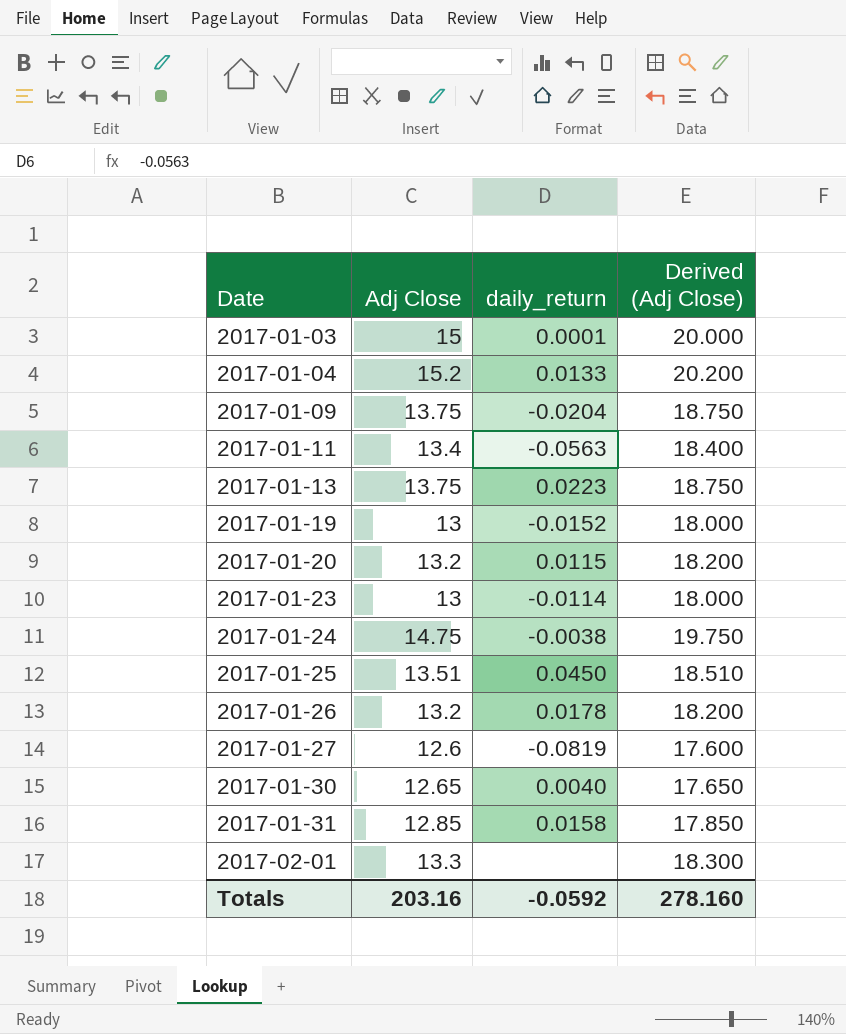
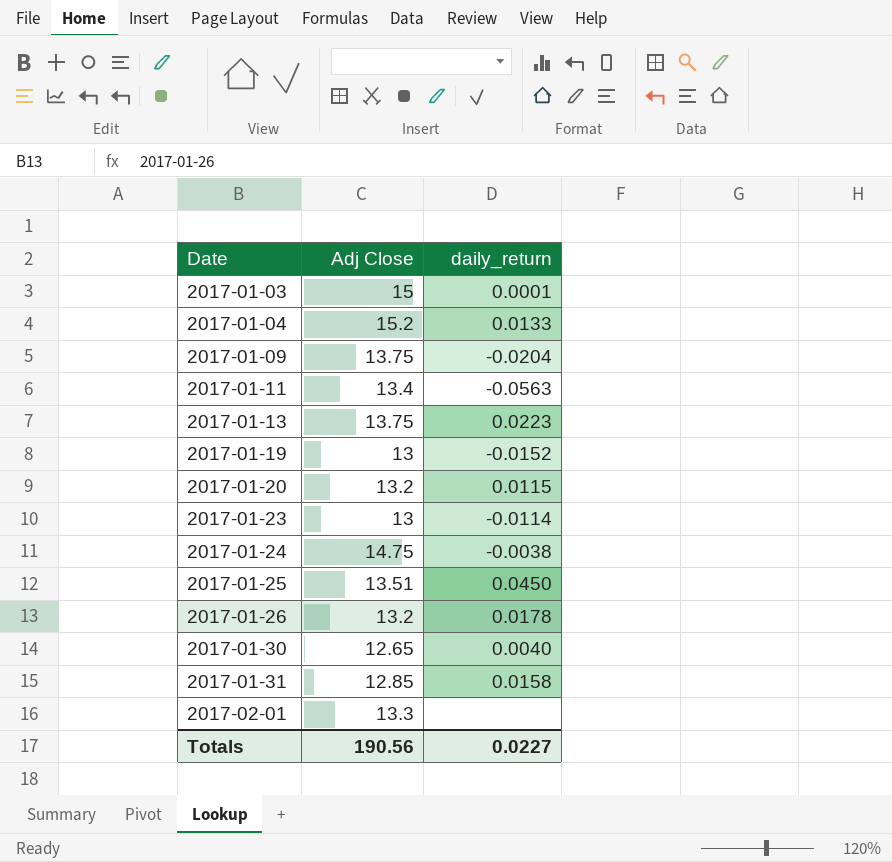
column Derived (Adj Close) | formula: [Adj Close] + 5 -> none
row 2017-01-27: 12.6 | -0.0819 | 17.600 -> none
Totals | Adj Close: 203.16 -> 190.56
Totals | daily_return: -0.0592 -> 0.0227

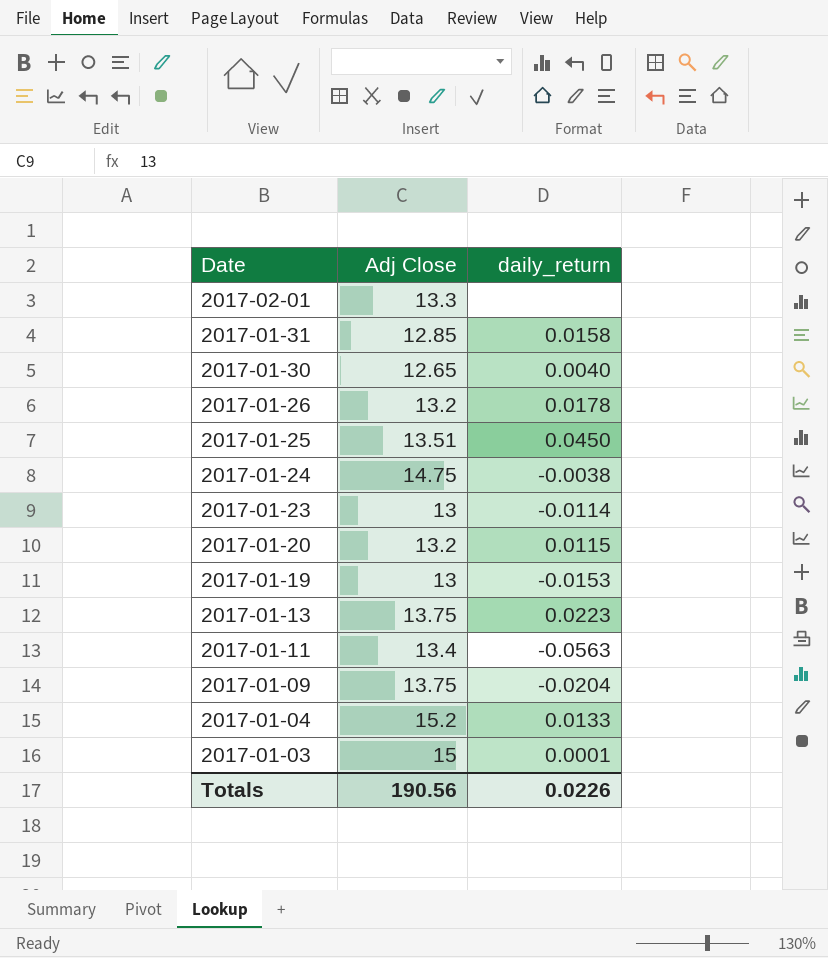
row order: Date ascending -> Date descending
2017-01-19 | daily_return: -0.0152 -> -0.0153
Totals | daily_return: 0.0227 -> 0.0226

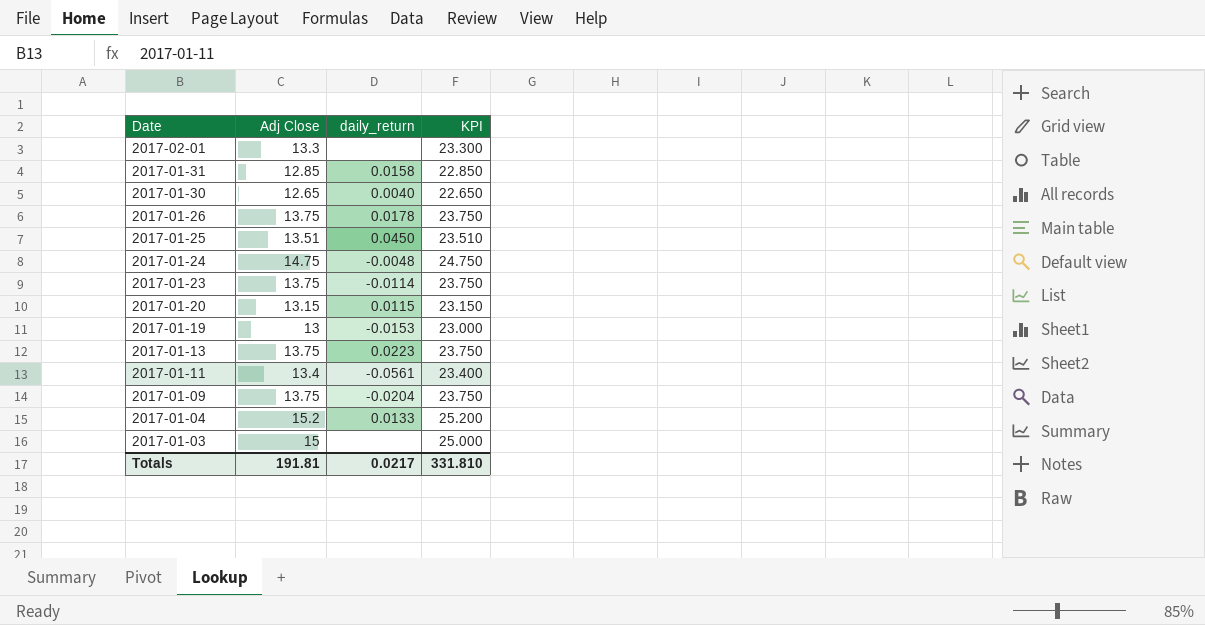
column KPI | formula: none -> [Adj Close] + 10
2017-01-26 | Adj Close: 13.2 -> 13.75
2017-01-24 | daily_return: -0.0038 -> -0.0048
2017-01-23 | Adj Close: 13 -> 13.75
2017-01-20 | Adj Close: 13.2 -> 13.15
2017-01-11 | daily_return: -0.0563 -> -0.0561
2017-01-03 | daily_return: 0.0001 -> none
Totals | Adj Close: 190.56 -> 191.81
Totals | daily_return: 0.0226 -> 0.0217

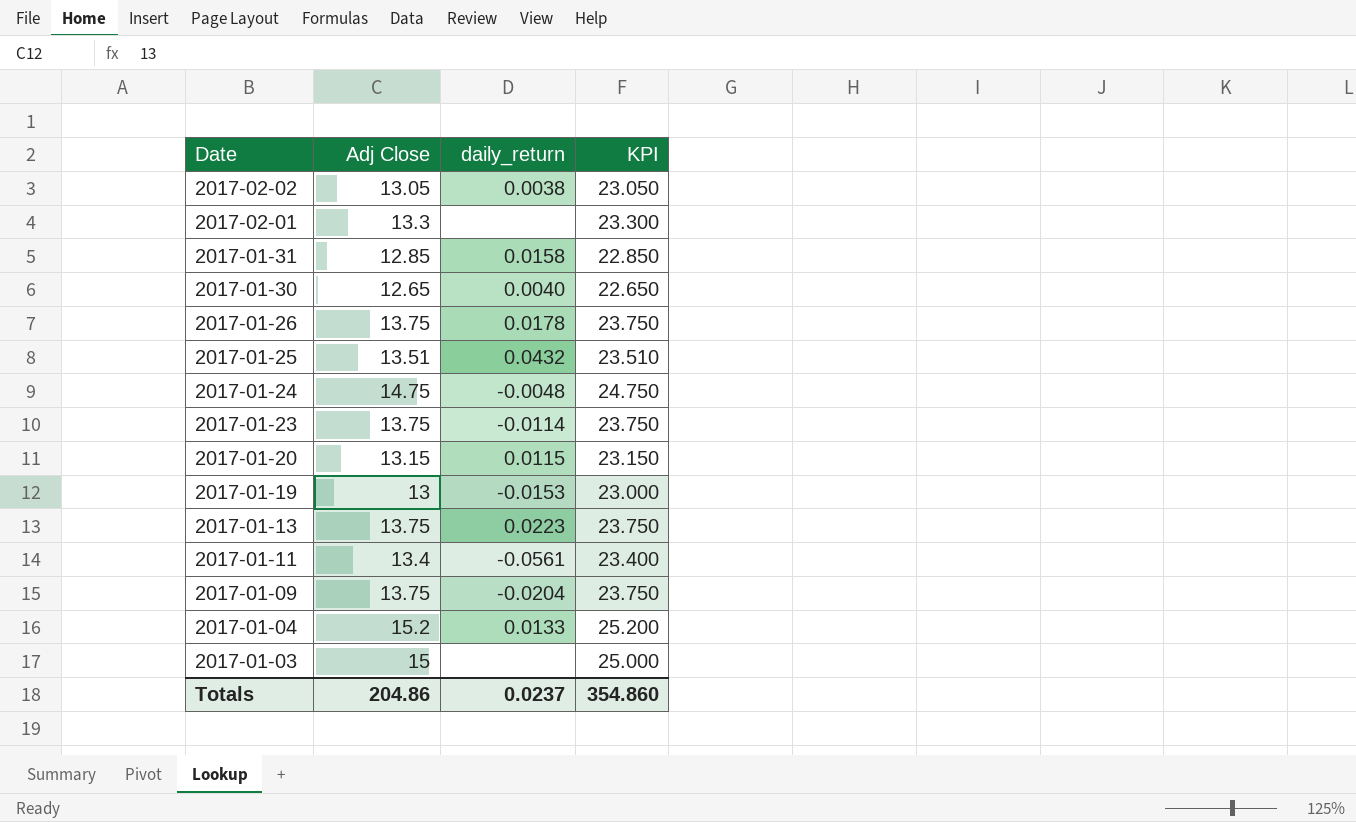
row 2017-02-02: none -> 13.05 | 0.0038 | 23.050
2017-01-25 | daily_return: 0.0450 -> 0.0432
Totals | Adj Close: 191.81 -> 204.86
Totals | daily_return: 0.0217 -> 0.0237
Totals | KPI: 331.810 -> 354.860

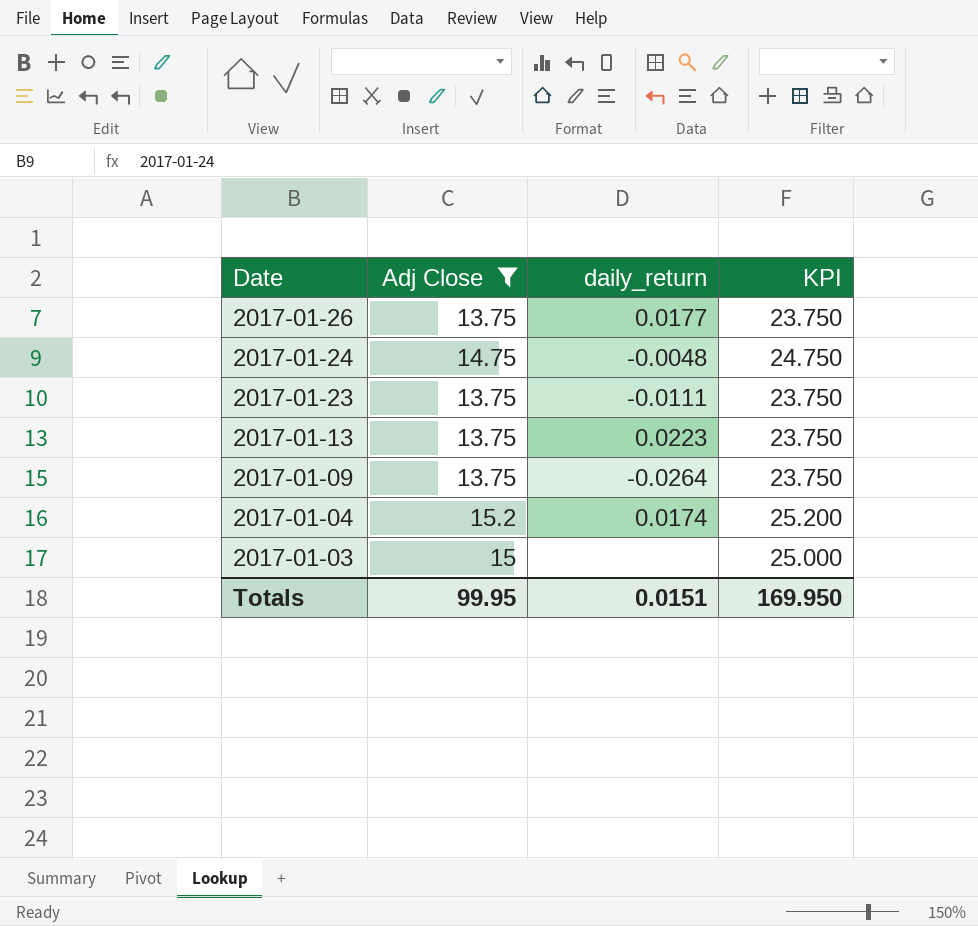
filter: none -> Adj Close >= 13.75
2017-01-26 | daily_return: 0.0178 -> 0.0177
2017-01-23 | daily_return: -0.0114 -> -0.0111
2017-01-09 | daily_return: -0.0204 -> -0.0264
2017-01-04 | daily_return: 0.0133 -> 0.0174
Totals | Adj Close: 204.86 -> 99.95
Totals | daily_return: 0.0237 -> 0.0151
Totals | KPI: 354.860 -> 169.950

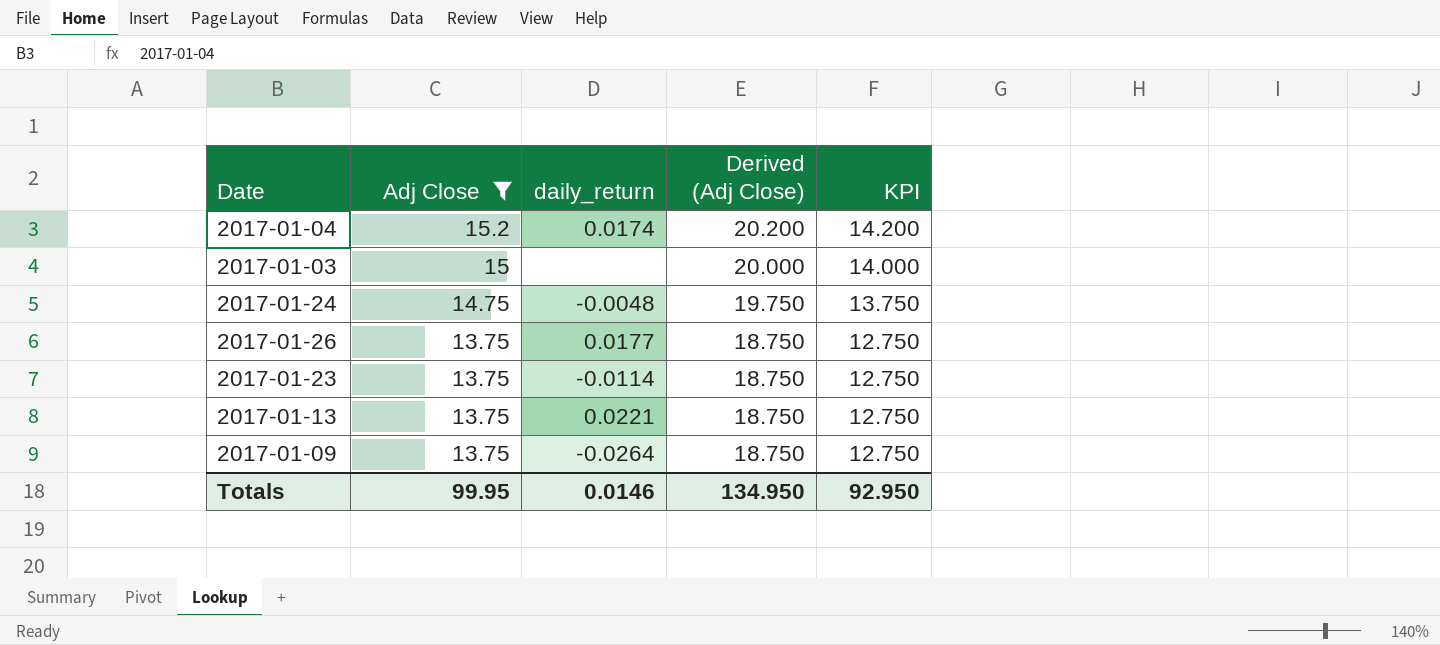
row order: Date descending -> Adj Close descending
column Derived (Adj Close) | formula: none -> [Adj Close] + 5
column KPI | formula: [Adj Close] + 10 -> [Adj Close] - 1
2017-01-23 | daily_return: -0.0111 -> -0.0114
2017-01-13 | daily_return: 0.0223 -> 0.0221
Totals | daily_return: 0.0151 -> 0.0146
Totals | KPI: 169.950 -> 92.950

